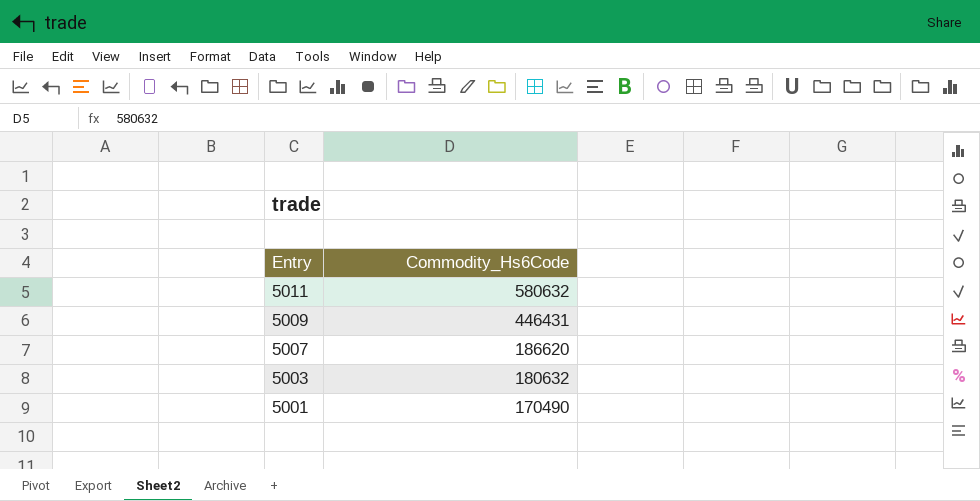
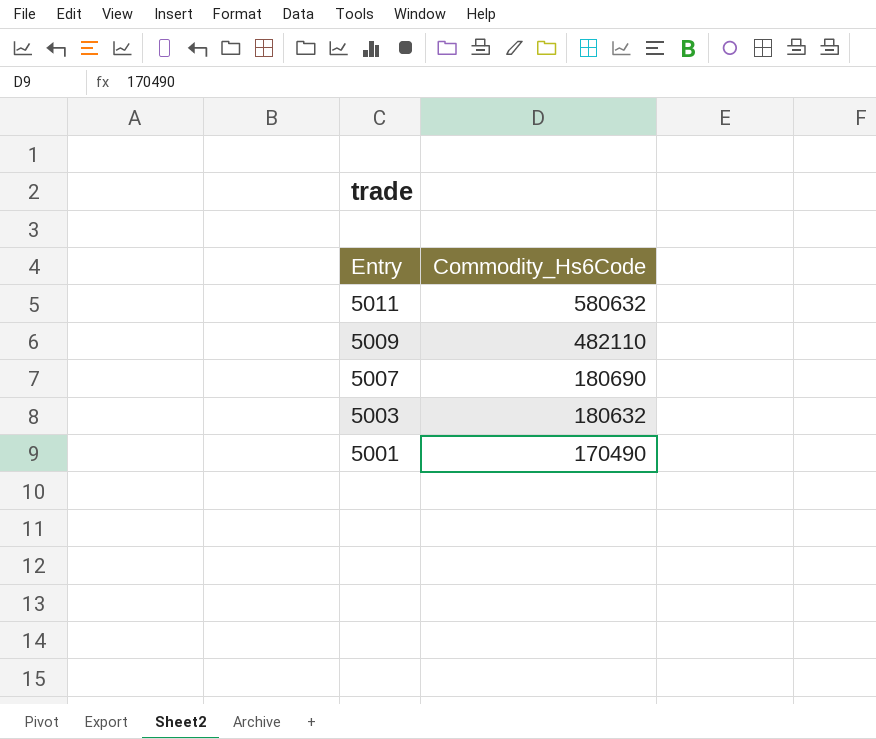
5009 | Commodity_Hs6Code: 446431 -> 482110
5007 | Commodity_Hs6Code: 186620 -> 180690

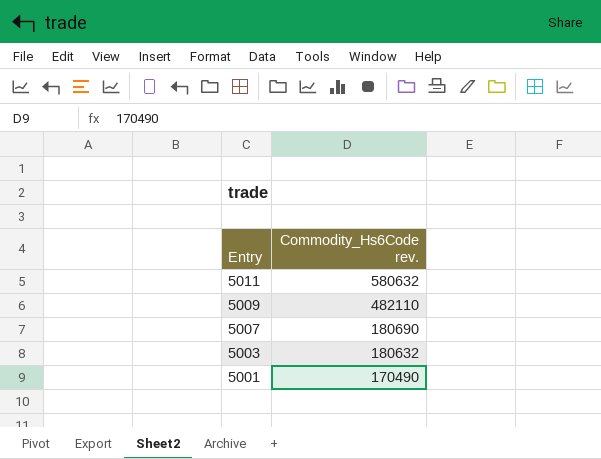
column name: Commodity_Hs6Code -> Commodity_Hs6Code rev.

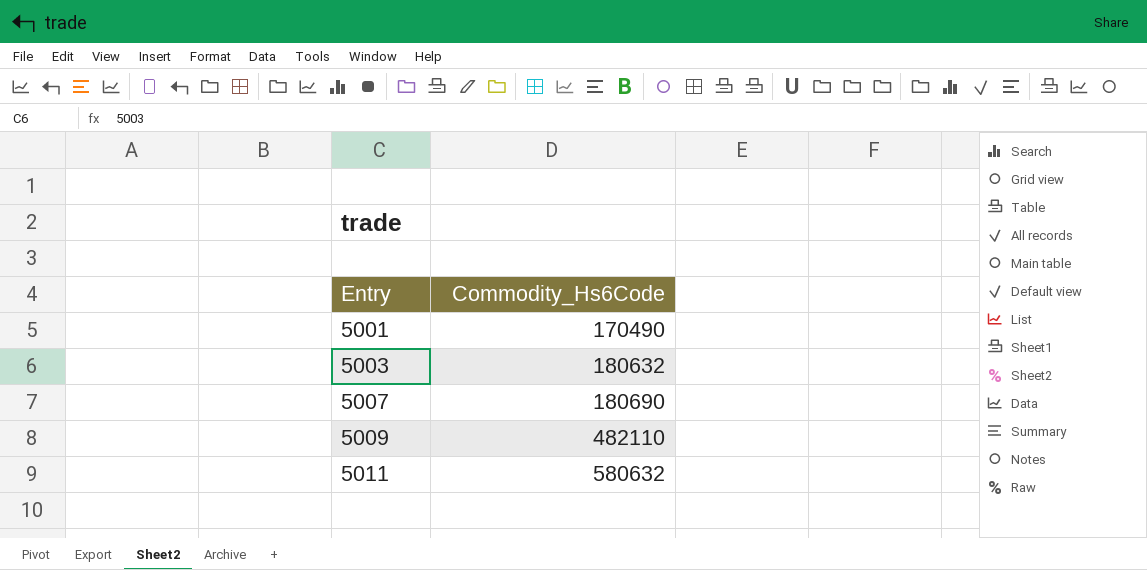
row order: Entry descending -> Entry ascending
column name: Commodity_Hs6Code rev. -> Commodity_Hs6Code

